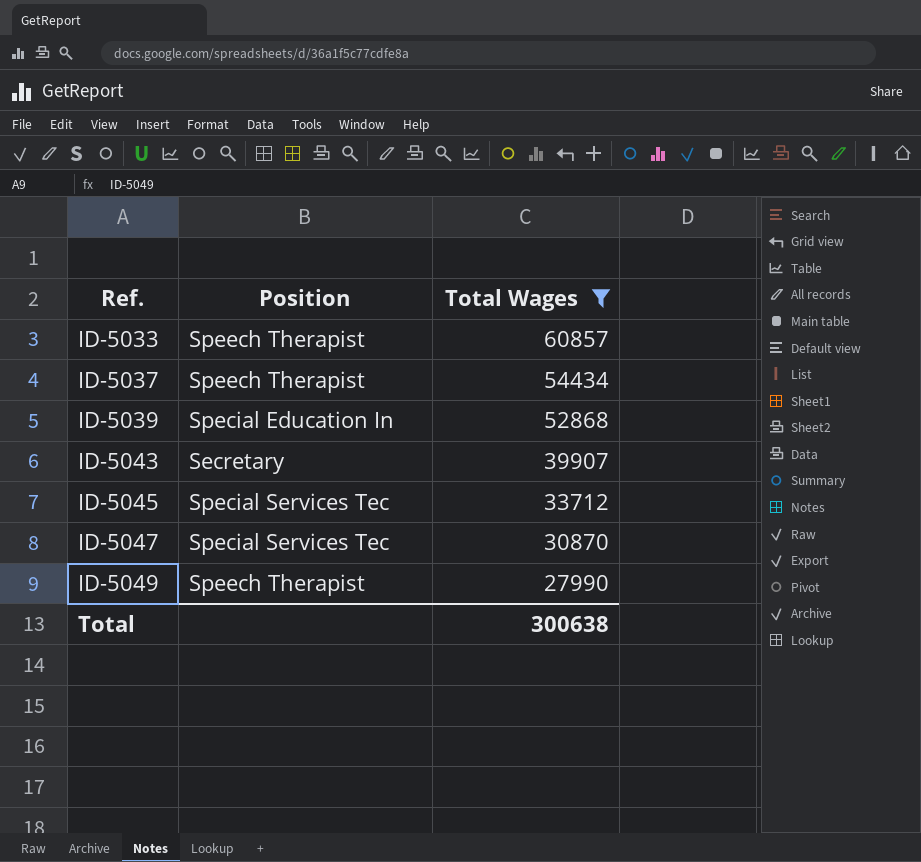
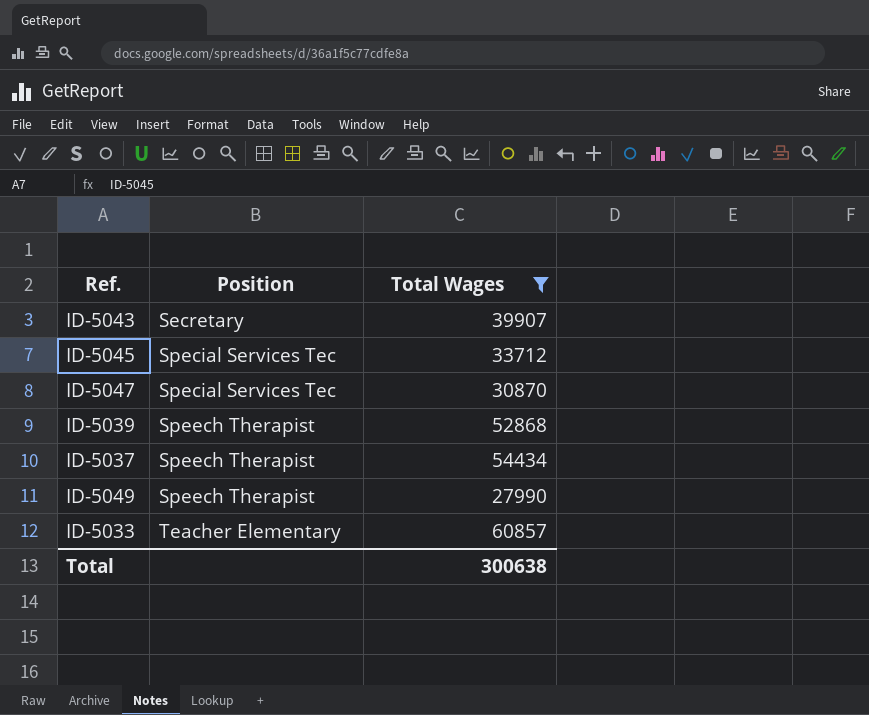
row order: Ref. ascending -> Position ascending
ID-5039 | Position: Special Education In -> Speech Therapist
ID-5033 | Position: Speech Therapist -> Teacher Elementary

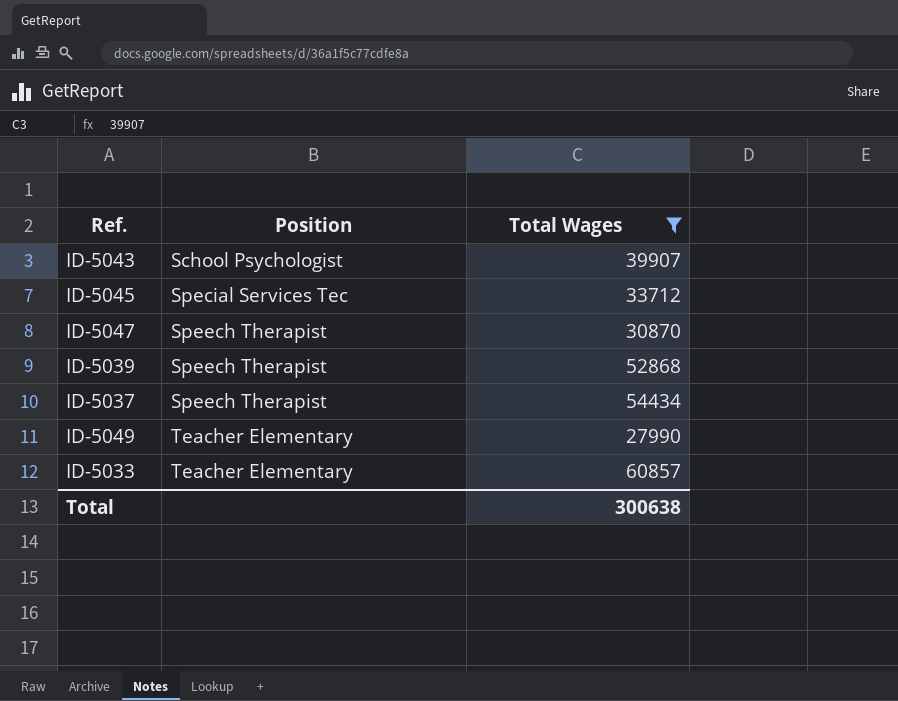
ID-5043 | Position: Secretary -> School Psychologist
ID-5047 | Position: Special Services Tec -> Speech Therapist
ID-5049 | Position: Speech Therapist -> Teacher Elementary

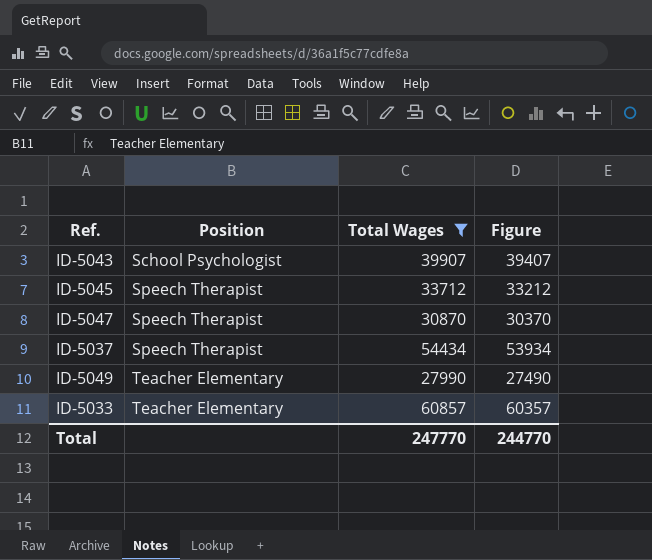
column Figure | formula: none -> [Total Wages] - 500
row ID-5039: Speech Therapist | 52868 -> none
ID-5045 | Position: Special Services Tec -> Speech Therapist
Total | Total Wages: 300638 -> 247770

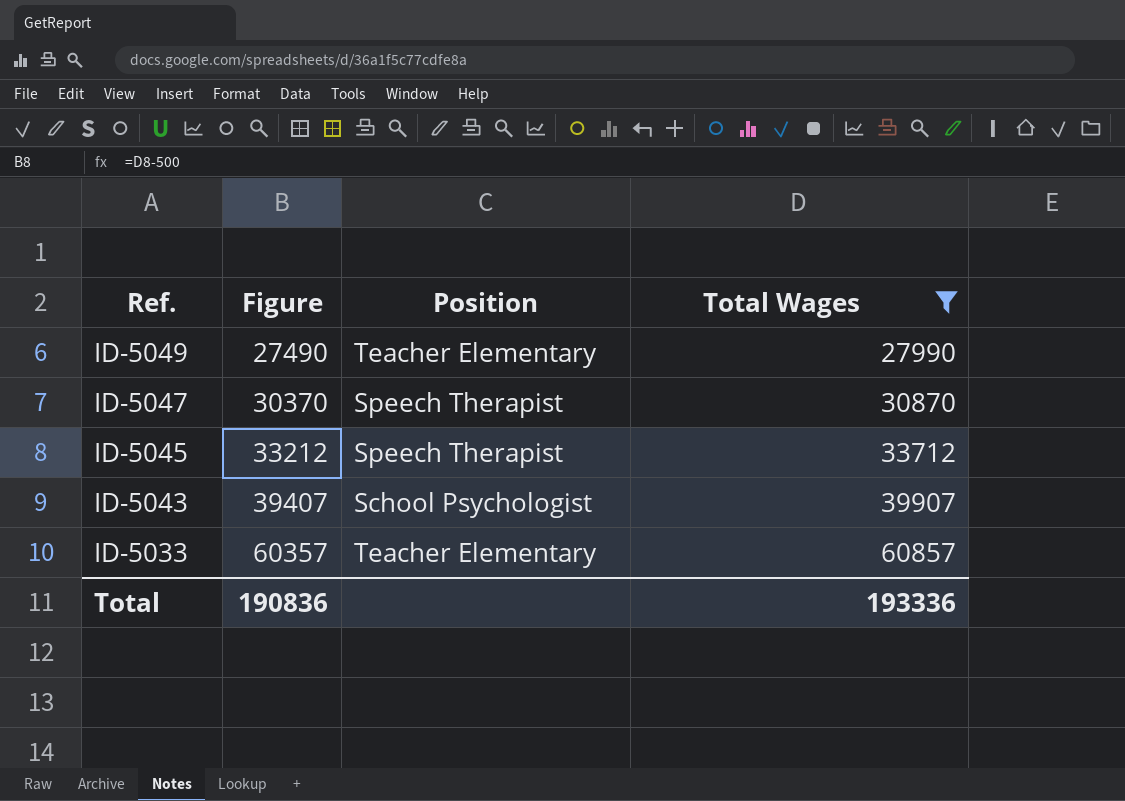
row order: Position ascending -> Ref. descending
column Figure | position: 4 -> 2
row ID-5037: Speech Therapist | 54434 | 53934 -> none
Total | Figure: 244770 -> 190836
Total | Total Wages: 247770 -> 193336

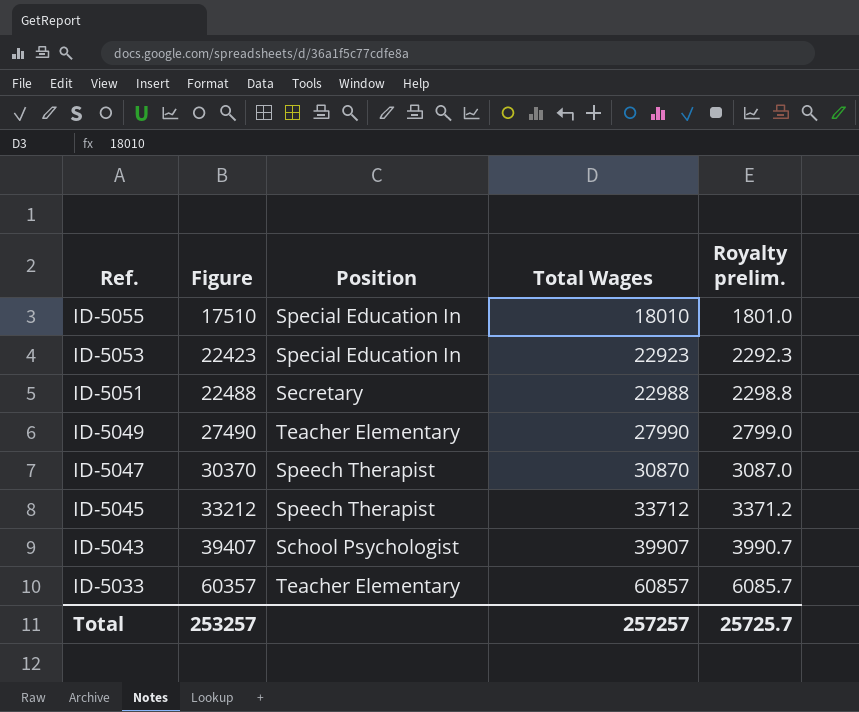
filter: Total Wages >= 27990 -> none
column Royalty prelim. | formula: none -> [Total Wages] * 0.1
Total | Figure: 190836 -> 253257
Total | Total Wages: 193336 -> 257257

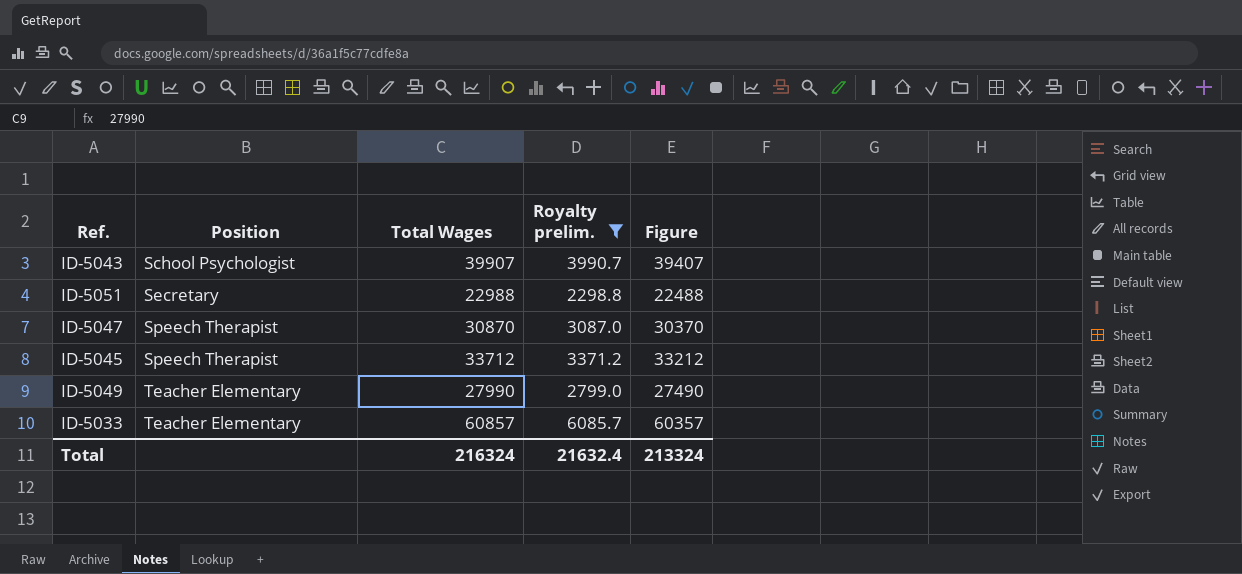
filter: none -> Royalty prelim. >= 2298.8
row order: Ref. descending -> Position ascending
column Figure | position: 2 -> 5
Total | Total Wages: 257257 -> 216324
Total | Royalty prelim.: 25725.7 -> 21632.4
Total | Figure: 253257 -> 213324

